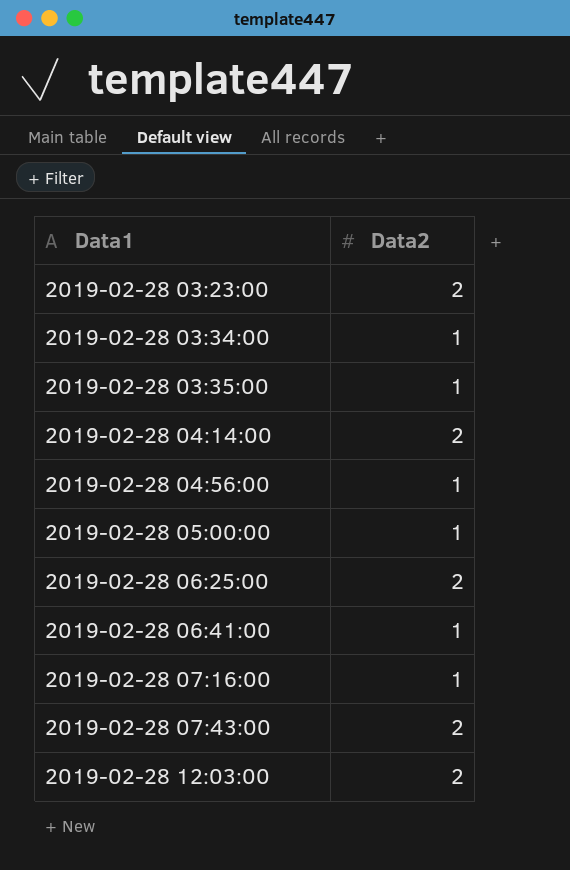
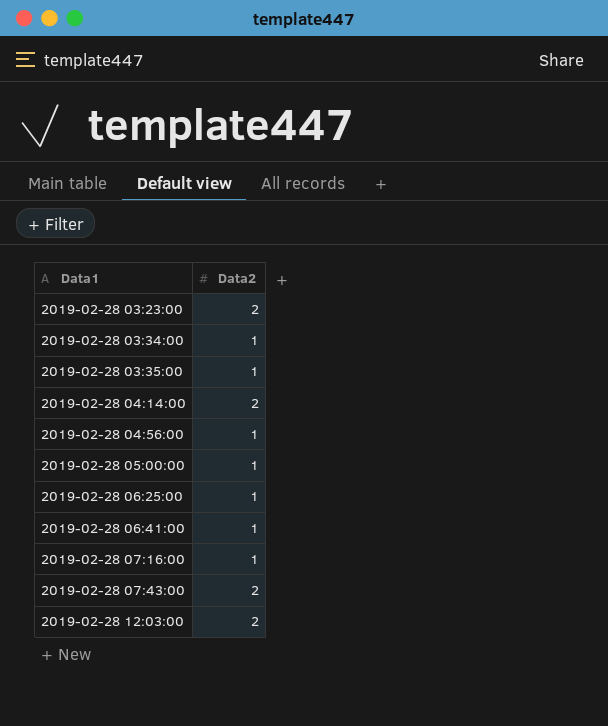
2019-02-28 06:25:00 | Data2: 2 -> 1

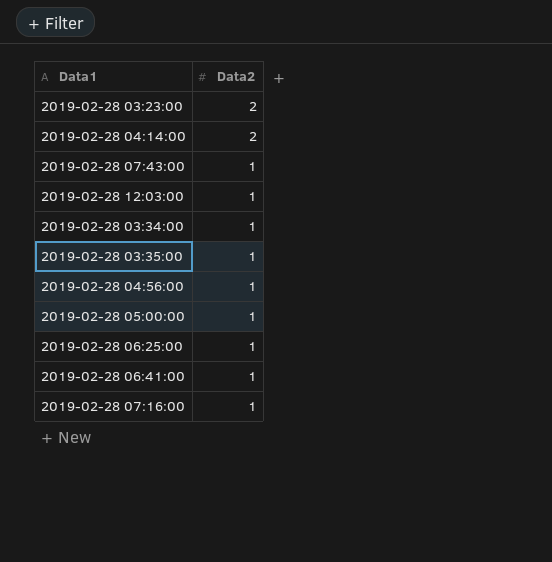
row order: Data1 ascending -> Data2 descending
2019-02-28 07:43:00 | Data2: 2 -> 1
2019-02-28 12:03:00 | Data2: 2 -> 1

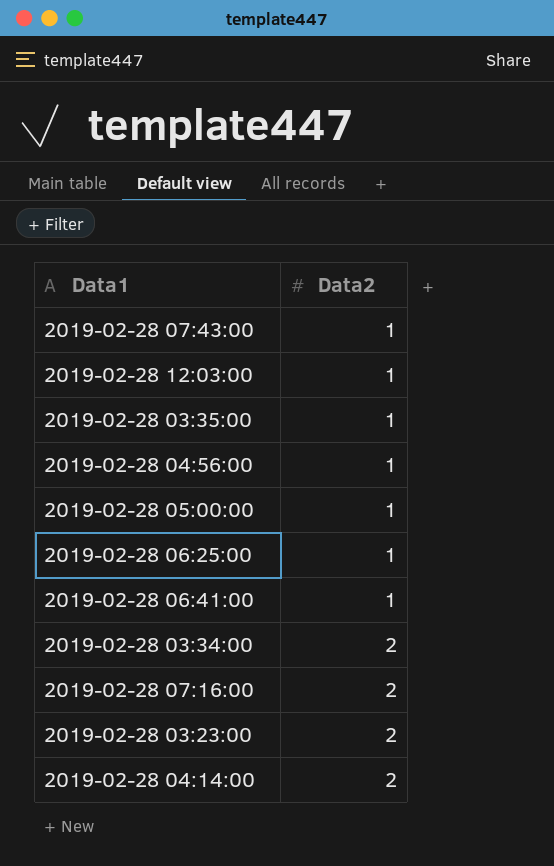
row order: Data2 descending -> Data2 ascending
2019-02-28 03:34:00 | Data2: 1 -> 2
2019-02-28 07:16:00 | Data2: 1 -> 2

